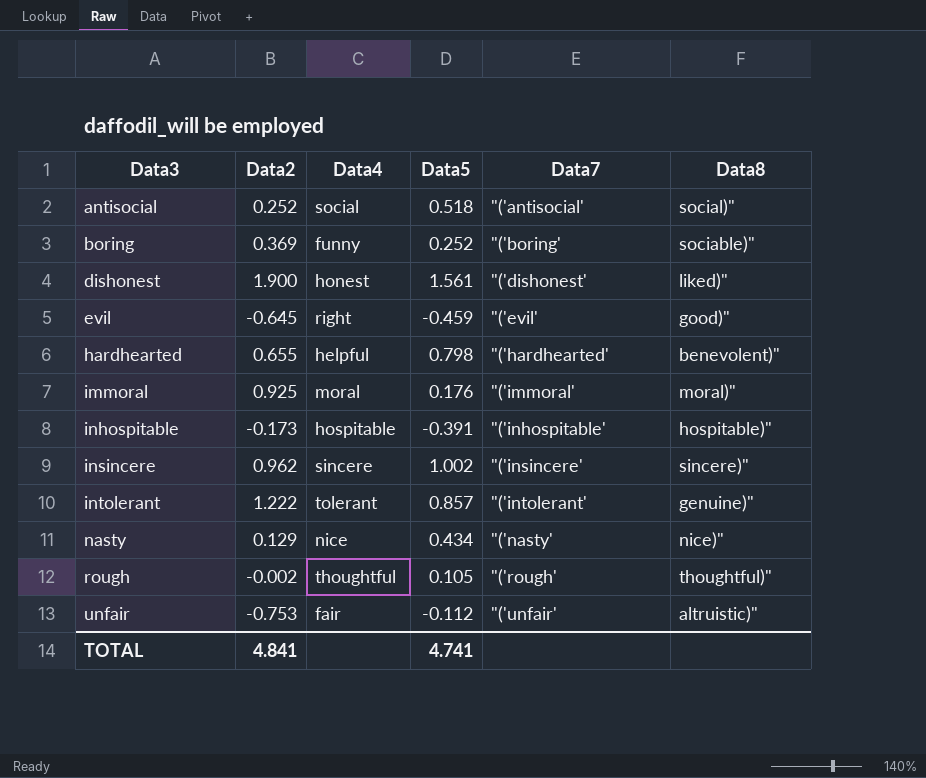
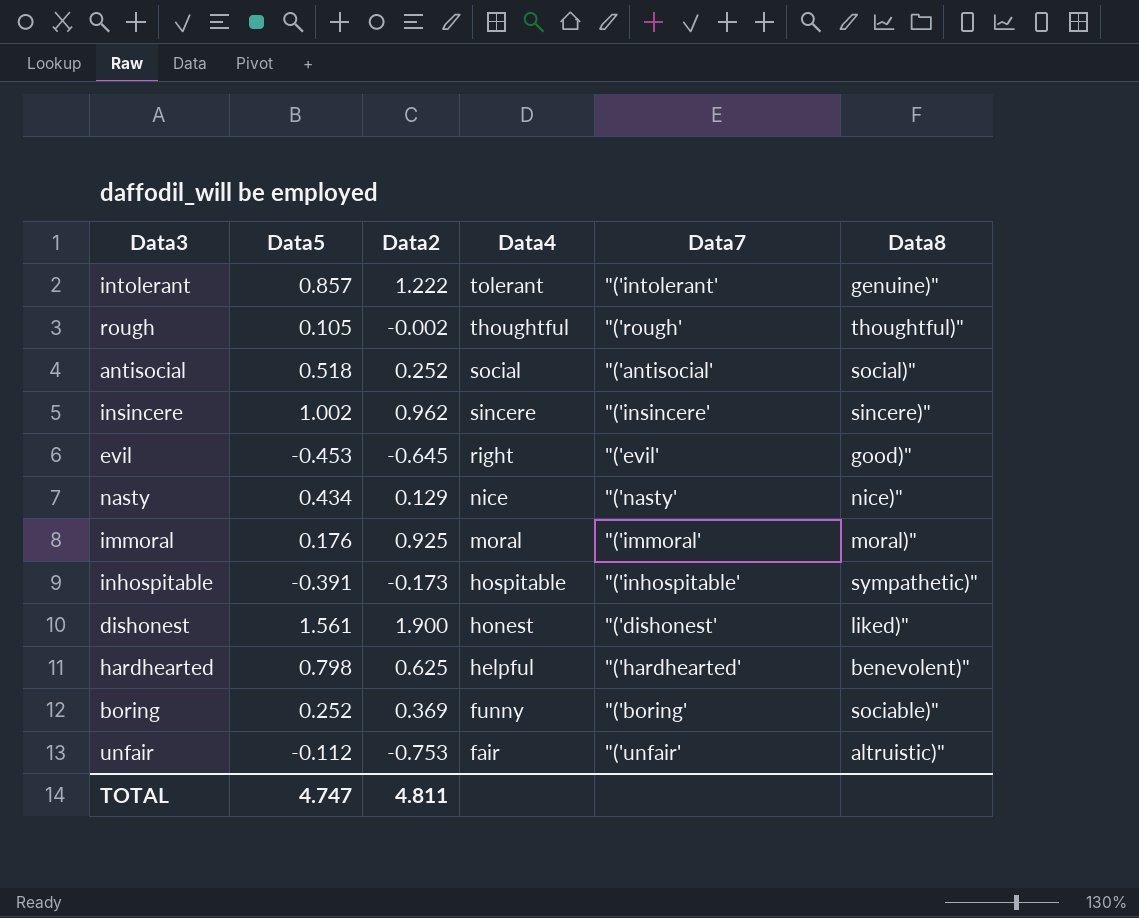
row order: Data3 ascending -> Data4 descending
column Data5 | position: 4 -> 2
evil | Data5: -0.459 -> -0.453
inhospitable | Data8: hospitable)" -> sympathetic)"
hardhearted | Data2: 0.655 -> 0.625
TOTAL | Data5: 4.741 -> 4.747
TOTAL | Data2: 4.841 -> 4.811

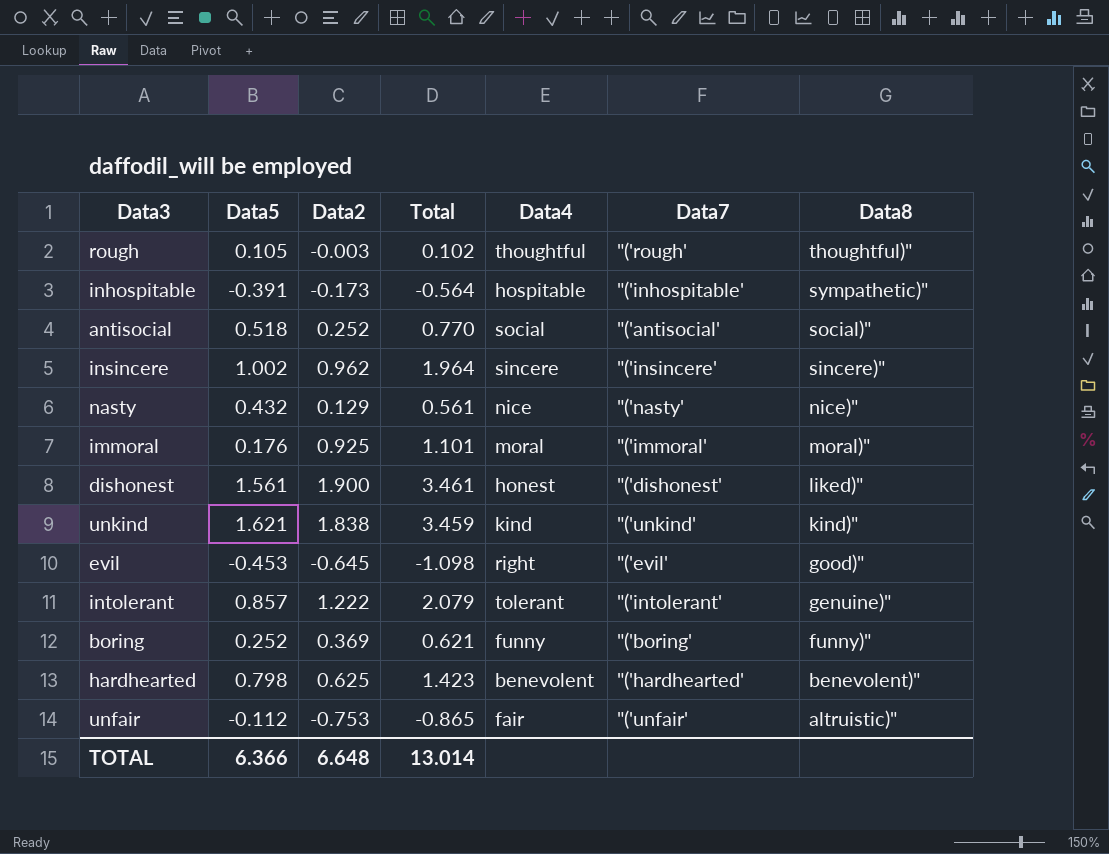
row order: Data4 descending -> Data8 descending
column Total | formula: none -> [Data5] + [Data2]
rough | Data2: -0.002 -> -0.003
nasty | Data5: 0.434 -> 0.432
row unkind: none -> 1.621 | 1.838 | 3.459 | kind | "('unkind' | kind)"
boring | Data8: sociable)" -> funny)"
hardhearted | Data4: helpful -> benevolent
TOTAL | Data5: 4.747 -> 6.366
TOTAL | Data2: 4.811 -> 6.648

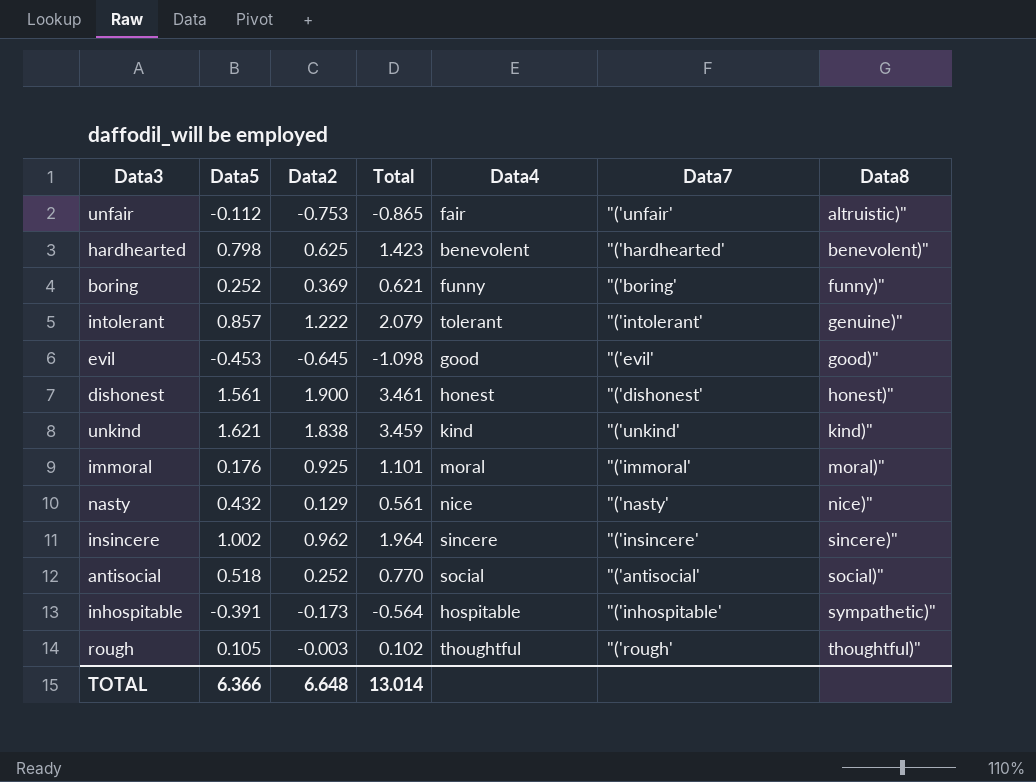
row order: Data8 descending -> Data8 ascending
evil | Data4: right -> good
dishonest | Data8: liked)" -> honest)"

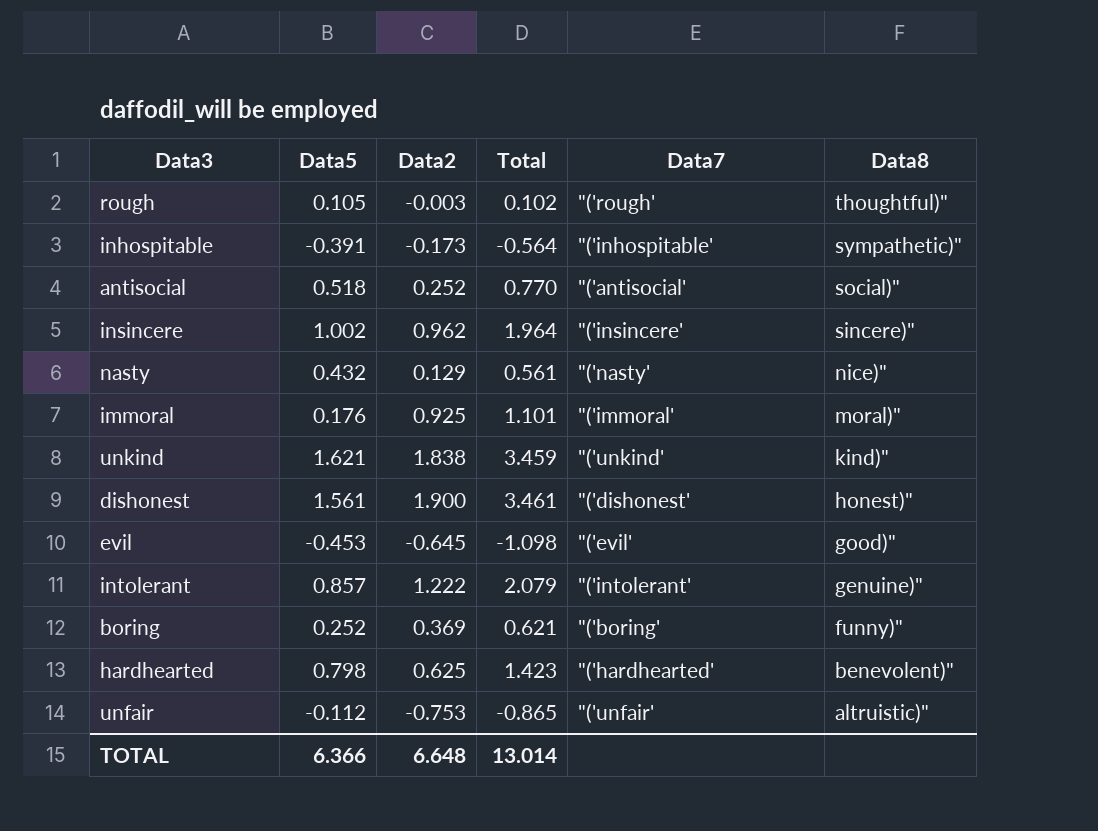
row order: Data8 ascending -> Data8 descending
column Data4 | position: 5 -> none

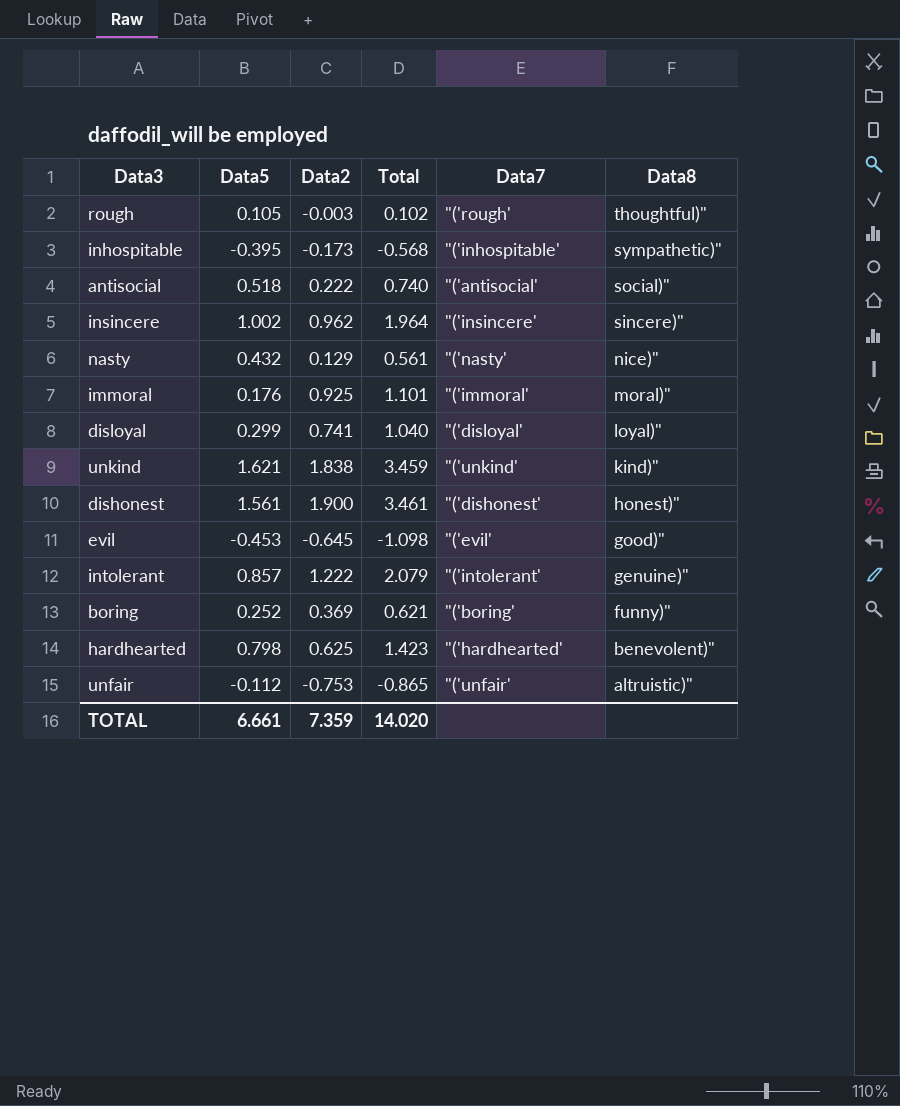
inhospitable | Data5: -0.391 -> -0.395
inhospitable | Total: -0.564 -> -0.568
antisocial | Data2: 0.252 -> 0.222
antisocial | Total: 0.770 -> 0.740
row disloyal: none -> 0.299 | 0.741 | 1.040 | "('disloyal' | loyal)"
TOTAL | Data5: 6.366 -> 6.661
TOTAL | Data2: 6.648 -> 7.359
TOTAL | Total: 13.014 -> 14.020

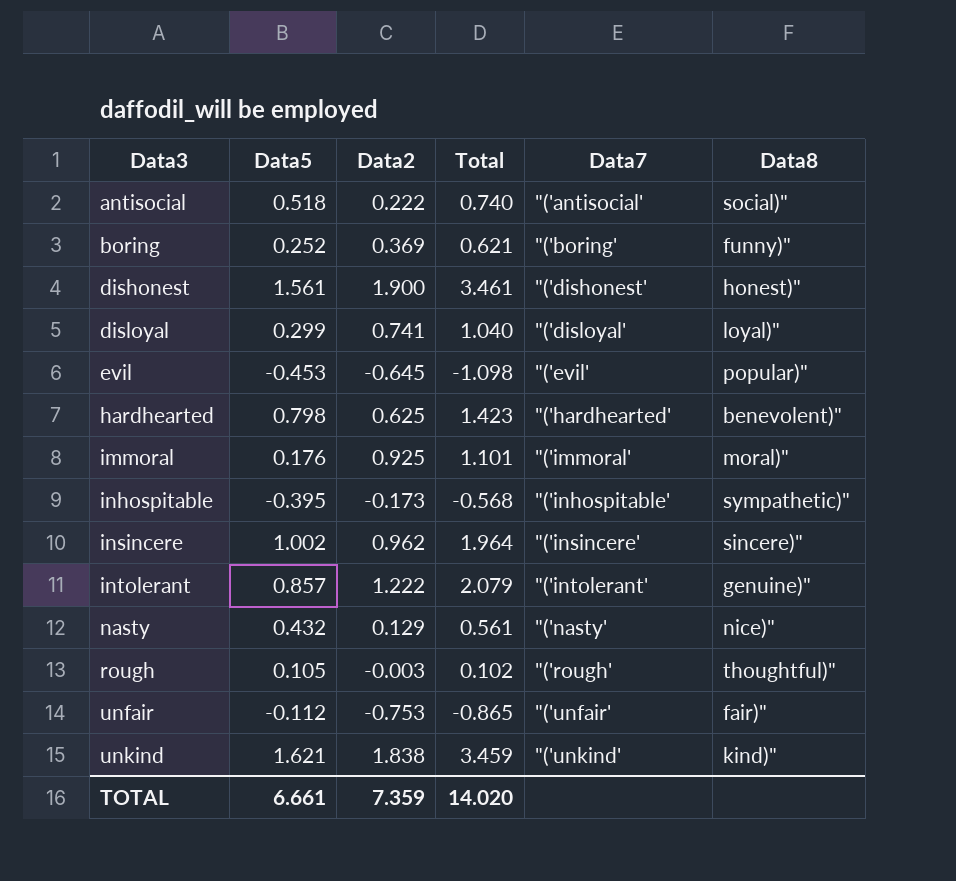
row order: Data8 descending -> Data3 ascending
evil | Data8: good)" -> popular)"
unfair | Data8: altruistic)" -> fair)"

